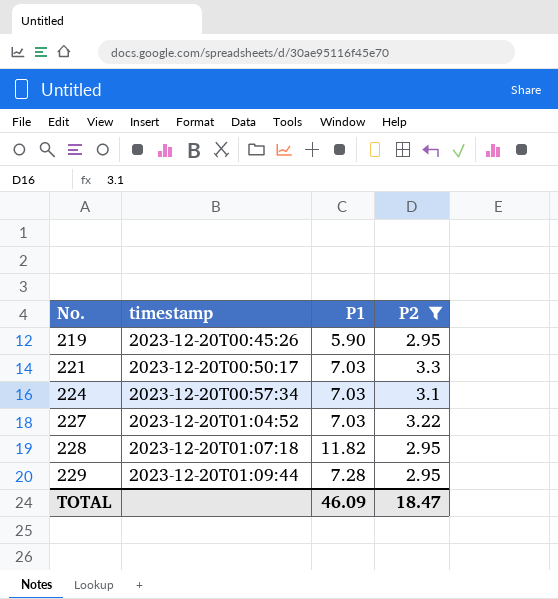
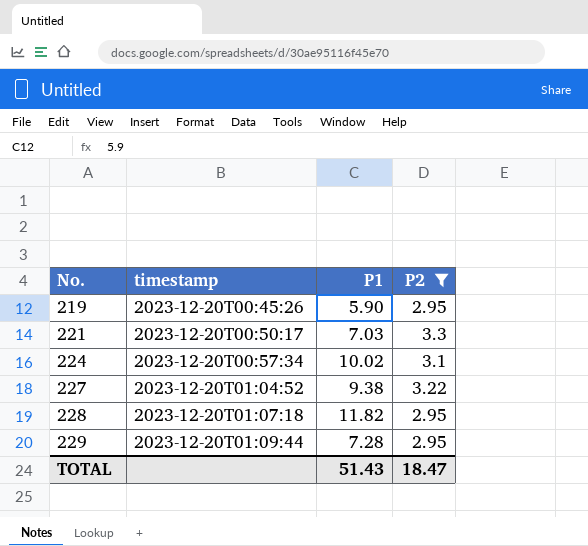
224 | P1: 7.03 -> 10.02
227 | P1: 7.03 -> 9.38
TOTAL | P1: 46.09 -> 51.43

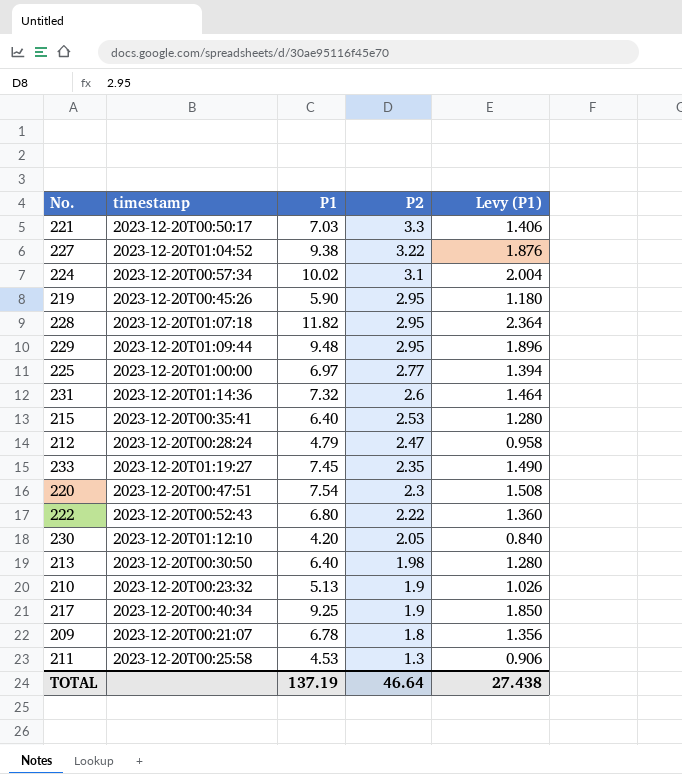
filter: P2 >= 2.95 -> none
row order: No. ascending -> P2 descending
column Levy (P1) | formula: none -> [P1] * 0.2
229 | P1: 7.28 -> 9.48
TOTAL | P1: 51.43 -> 137.19
TOTAL | P2: 18.47 -> 46.64

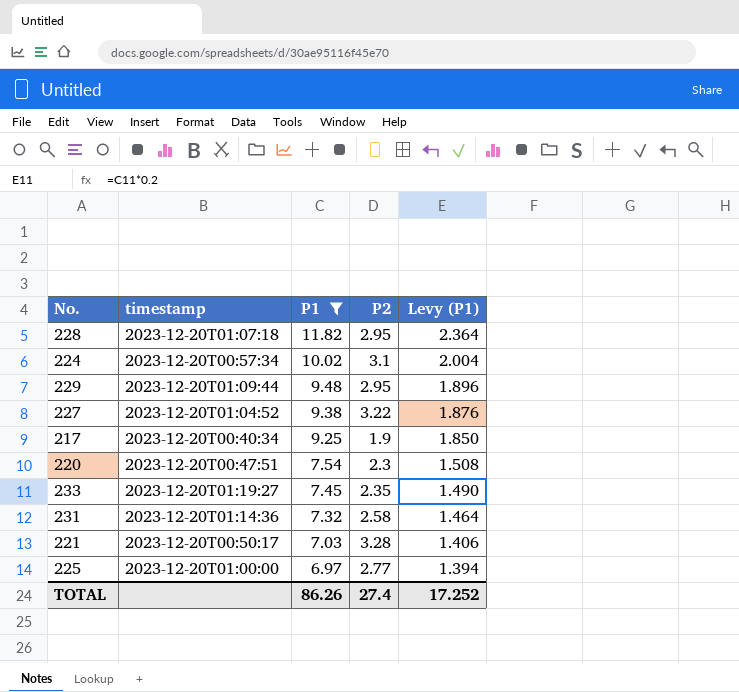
filter: none -> P1 >= 6.97
row order: P2 descending -> P1 descending
231 | P2: 2.6 -> 2.58
221 | P2: 3.3 -> 3.28
TOTAL | P1: 137.19 -> 86.26
TOTAL | P2: 46.64 -> 27.4
TOTAL | Levy (P1): 27.438 -> 17.252

